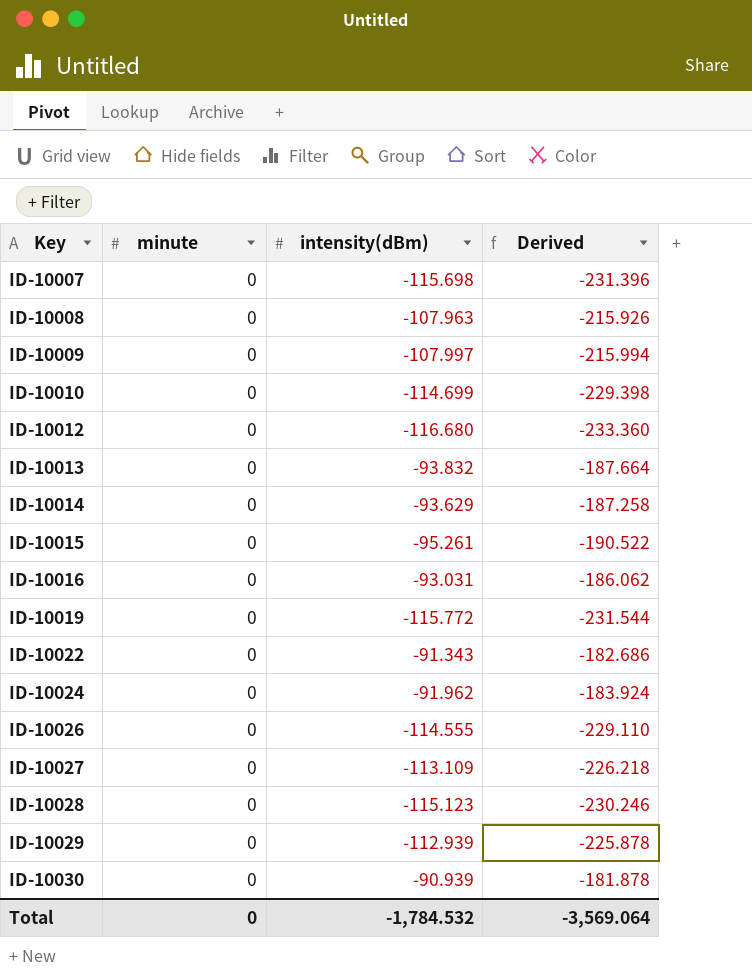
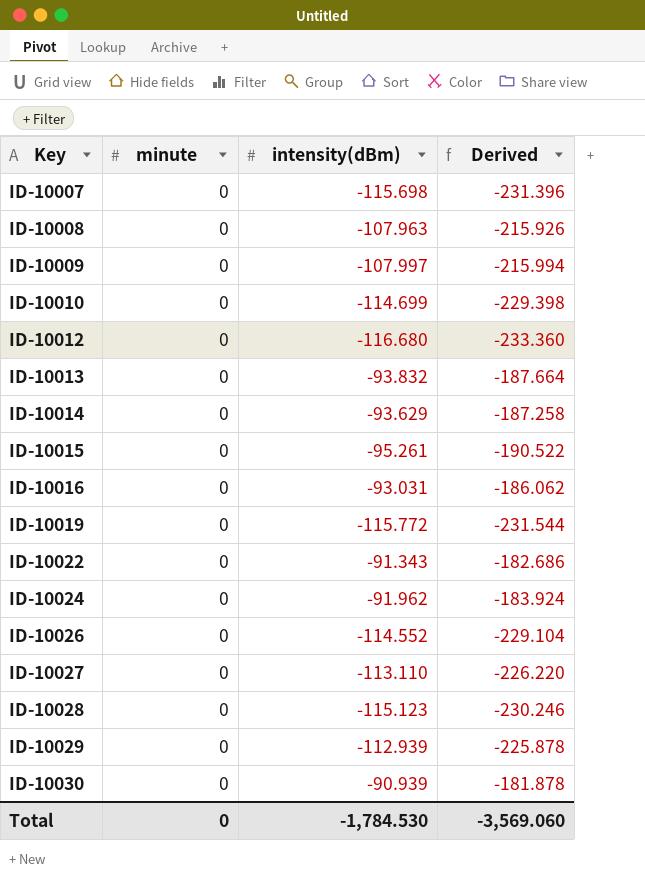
ID-10026 | intensity(dBm): -114.555 -> -114.552
ID-10026 | Derived: -229.110 -> -229.104
ID-10027 | intensity(dBm): -113.109 -> -113.110
ID-10027 | Derived: -226.218 -> -226.220
Total | intensity(dBm): -1,784.532 -> -1,784.530
Total | Derived: -3,569.064 -> -3,569.060

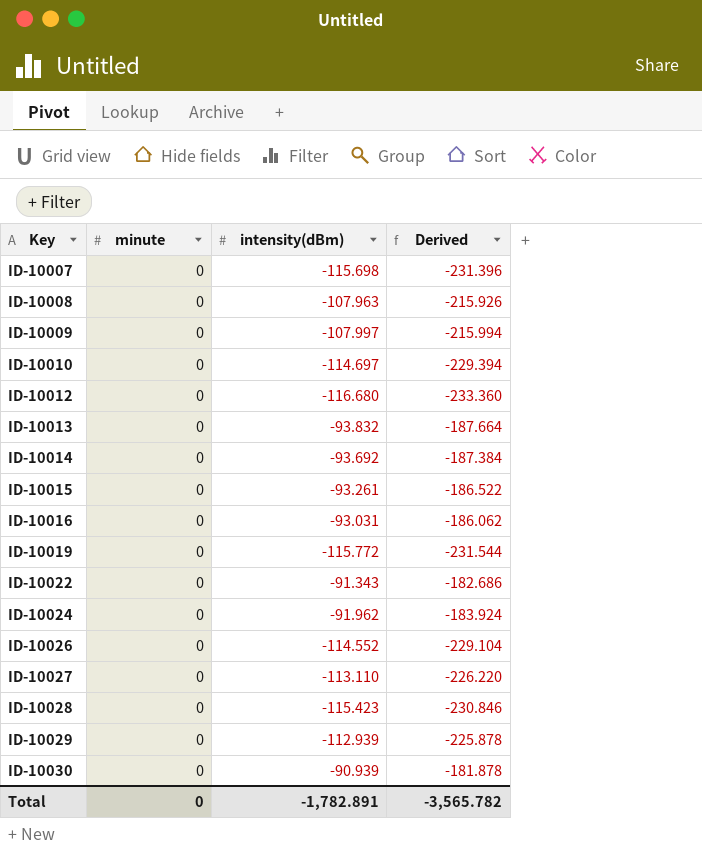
ID-10010 | intensity(dBm): -114.699 -> -114.697
ID-10010 | Derived: -229.398 -> -229.394
ID-10014 | intensity(dBm): -93.629 -> -93.692
ID-10014 | Derived: -187.258 -> -187.384
ID-10015 | intensity(dBm): -95.261 -> -93.261
ID-10015 | Derived: -190.522 -> -186.522
ID-10028 | intensity(dBm): -115.123 -> -115.423
ID-10028 | Derived: -230.246 -> -230.846
Total | intensity(dBm): -1,784.530 -> -1,782.891
Total | Derived: -3,569.060 -> -3,565.782

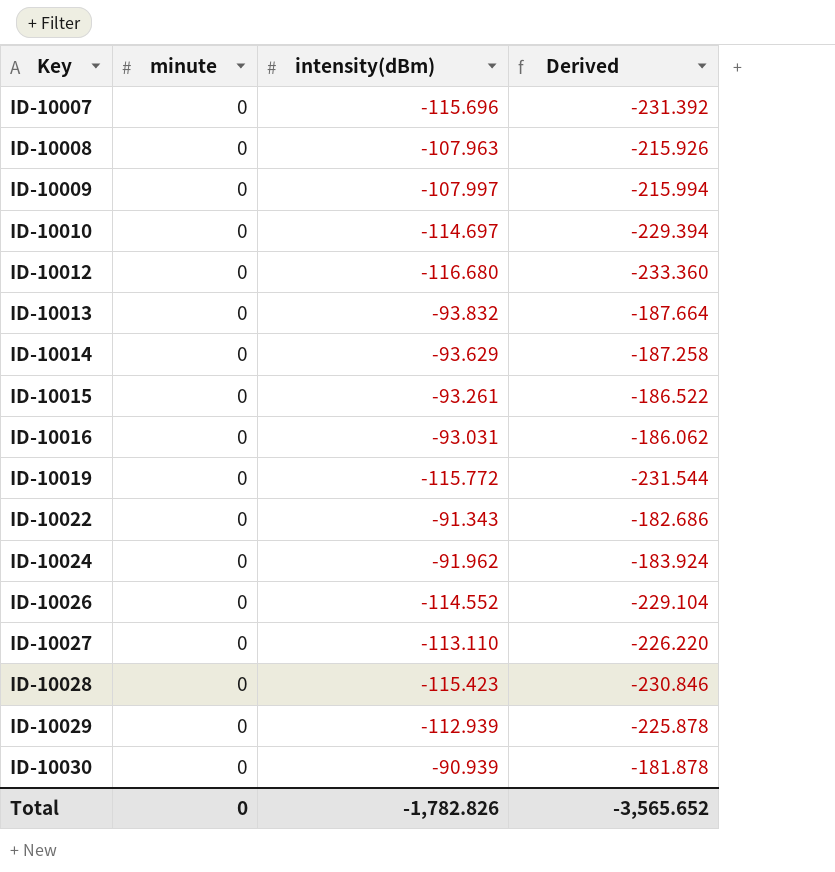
ID-10007 | intensity(dBm): -115.698 -> -115.696
ID-10007 | Derived: -231.396 -> -231.392
ID-10014 | intensity(dBm): -93.692 -> -93.629
ID-10014 | Derived: -187.384 -> -187.258
Total | intensity(dBm): -1,782.891 -> -1,782.826
Total | Derived: -3,565.782 -> -3,565.652

